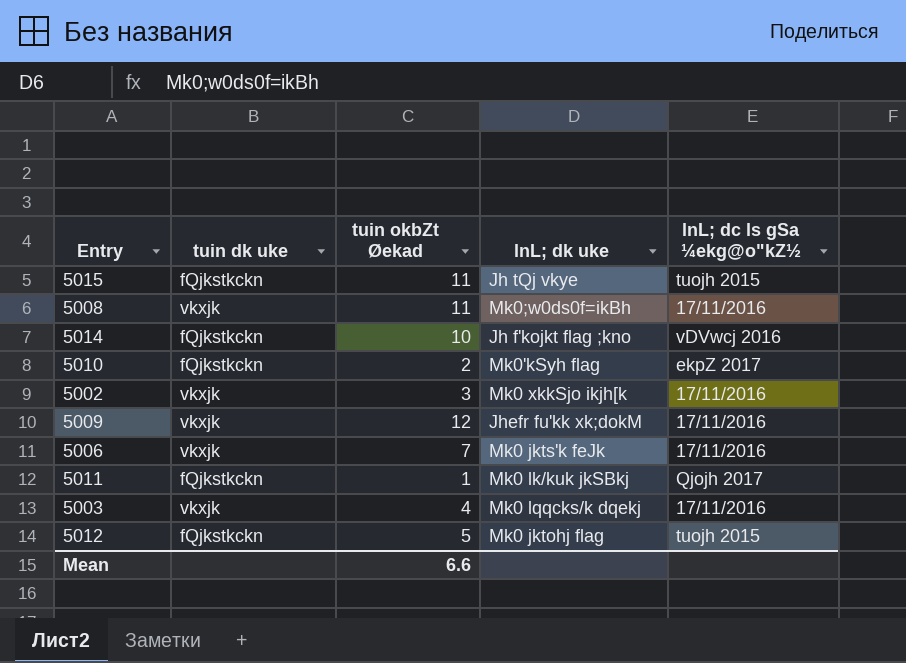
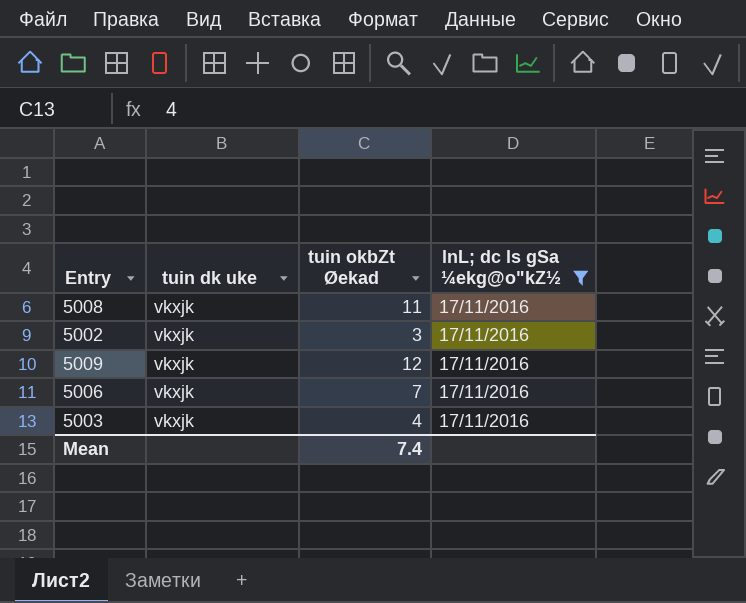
filter: none -> lnL; dc ls gSa ¼ekg@o"kZ½ = 17/11/2016
column lnL; dk uke | position: 4 -> none
Mean | tuin okbZt Øekad: 6.6 -> 7.4

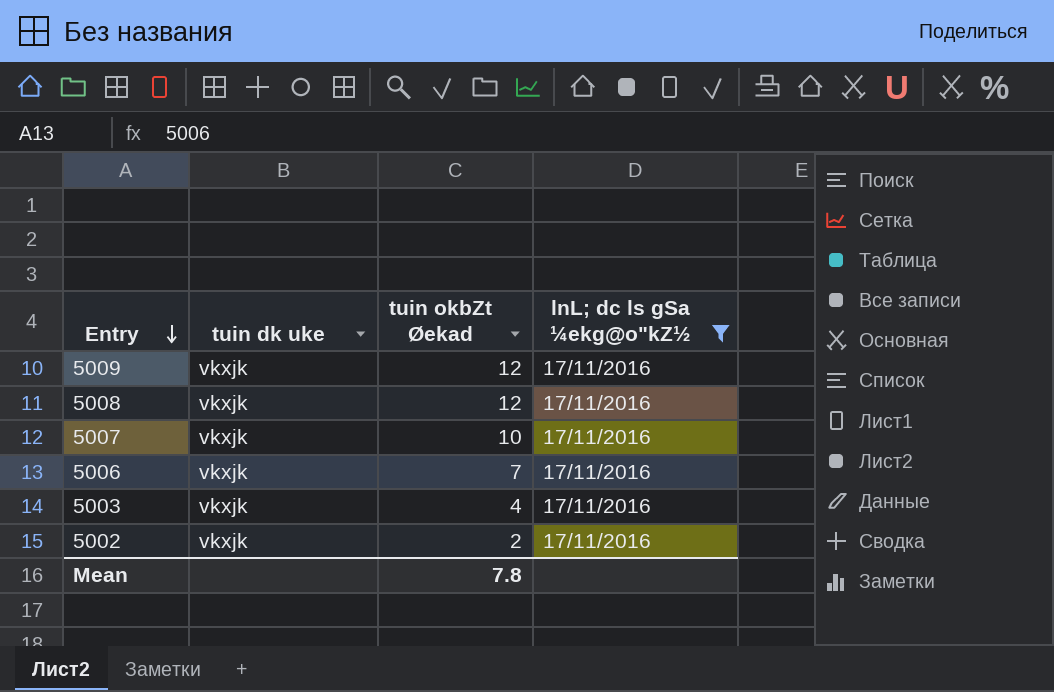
row order: none -> Entry descending
5008 | tuin okbZt Øekad: 11 -> 12
row 5007: none -> vkxjk | 10 | 17/11/2016
5002 | tuin okbZt Øekad: 3 -> 2
Mean | tuin okbZt Øekad: 7.4 -> 7.8

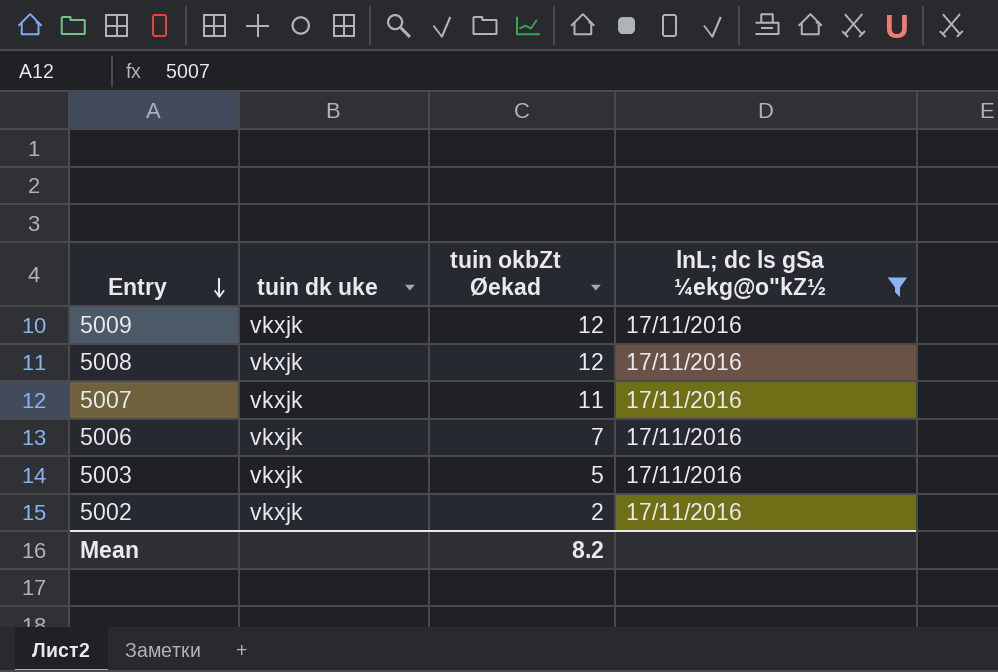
5007 | tuin okbZt Øekad: 10 -> 11
5003 | tuin okbZt Øekad: 4 -> 5
Mean | tuin okbZt Øekad: 7.8 -> 8.2

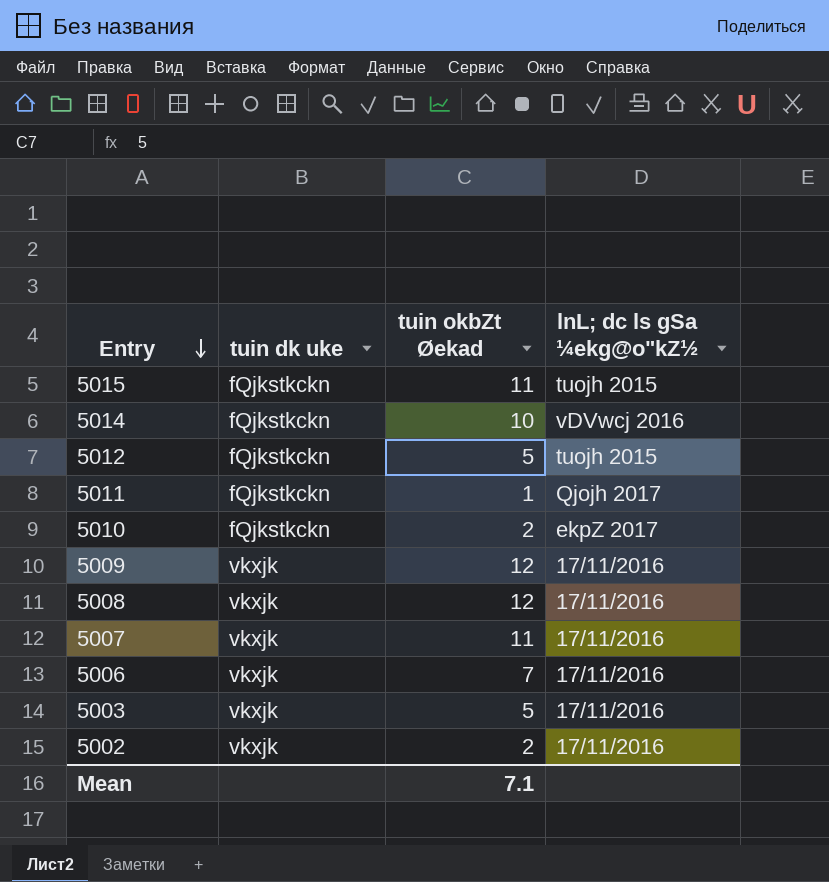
filter: lnL; dc ls gSa ¼ekg@o"kZ½ = 17/11/2016 -> none
Mean | tuin okbZt Øekad: 8.2 -> 7.1

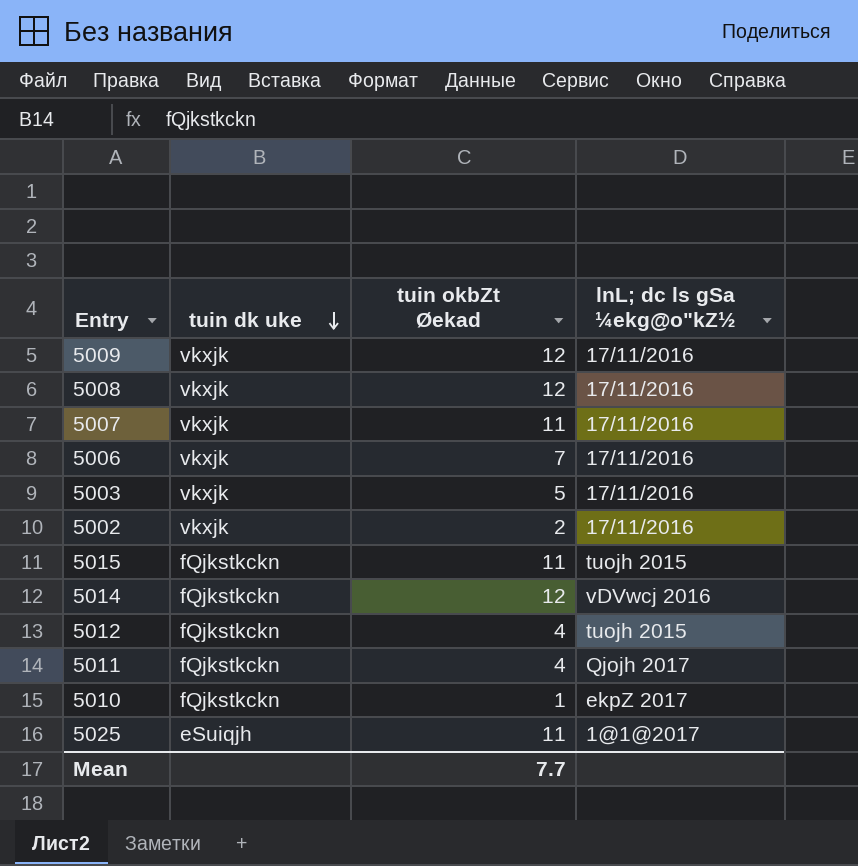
row order: Entry descending -> tuin dk uke descending
5014 | tuin okbZt Øekad: 10 -> 12
5012 | tuin okbZt Øekad: 5 -> 4
5011 | tuin okbZt Øekad: 1 -> 4
5010 | tuin okbZt Øekad: 2 -> 1
row 5025: none -> eSuiqjh | 11 | 1@1@2017
Mean | tuin okbZt Øekad: 7.1 -> 7.7

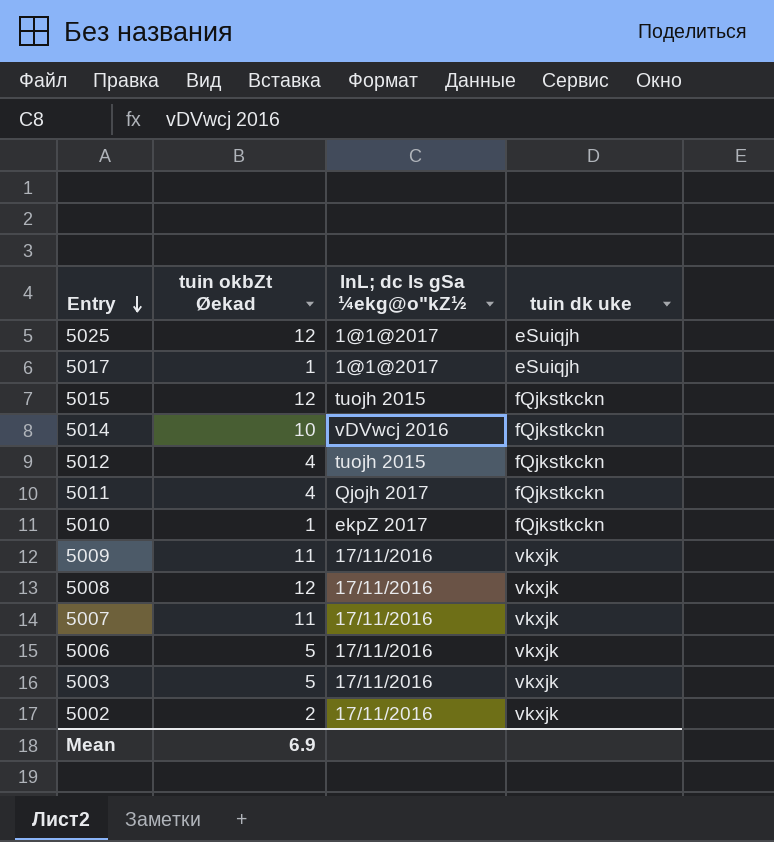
row order: tuin dk uke descending -> Entry descending
column tuin dk uke | position: 2 -> 4
5025 | tuin okbZt Øekad: 11 -> 12
row 5017: none -> 1 | 1@1@2017 | eSuiqjh
5015 | tuin okbZt Øekad: 11 -> 12
5014 | tuin okbZt Øekad: 12 -> 10
5009 | tuin okbZt Øekad: 12 -> 11
5006 | tuin okbZt Øekad: 7 -> 5
Mean | tuin okbZt Øekad: 7.7 -> 6.9

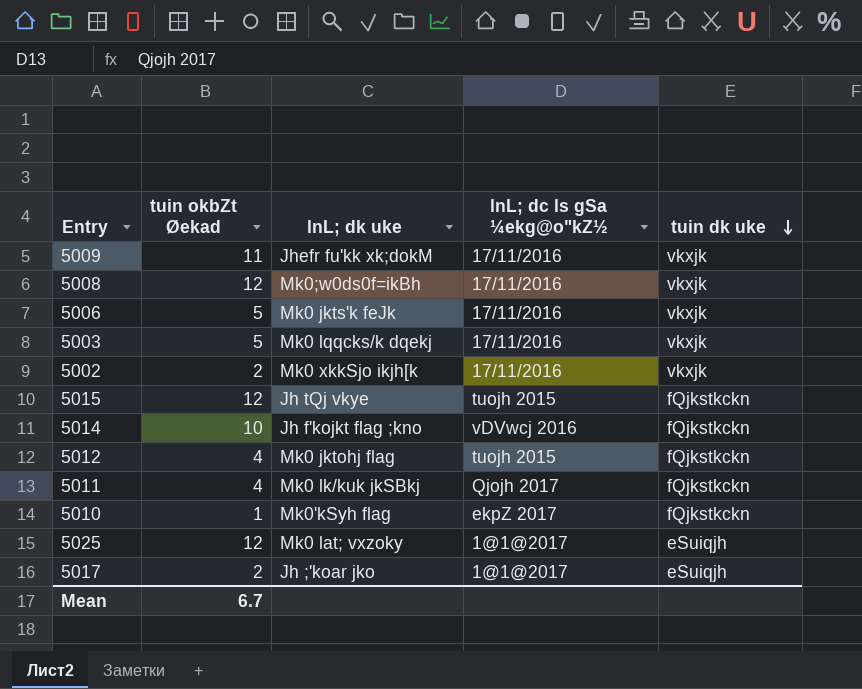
row order: Entry descending -> tuin dk uke descending
column lnL; dk uke | position: none -> 3
row 5007: 11 | 17/11/2016 | vkxjk -> none
5017 | tuin okbZt Øekad: 1 -> 2
Mean | tuin okbZt Øekad: 6.9 -> 6.7

